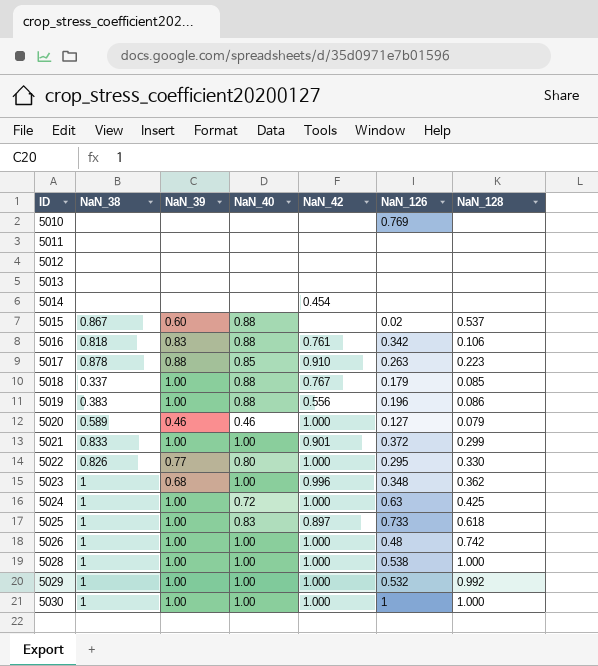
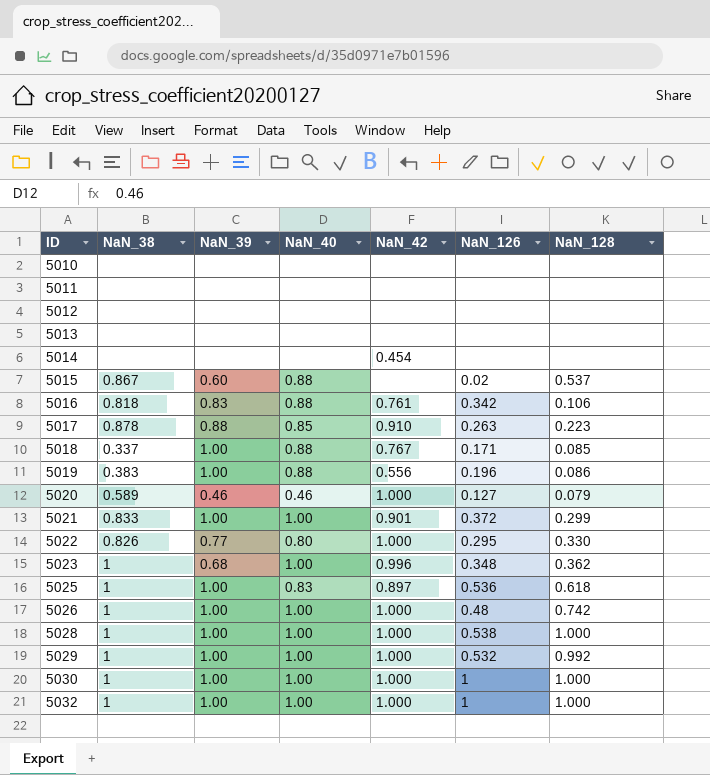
row 5024: 1 | 1.00 | 0.72 | 1.000 | 0.63 | 0.425 -> none
5010 | NaN_126: 0.769 -> none
5018 | NaN_126: 0.179 -> 0.171
5025 | NaN_126: 0.733 -> 0.536
row 5032: none -> 1 | 1.00 | 1.00 | 1.000 | 1 | 1.000

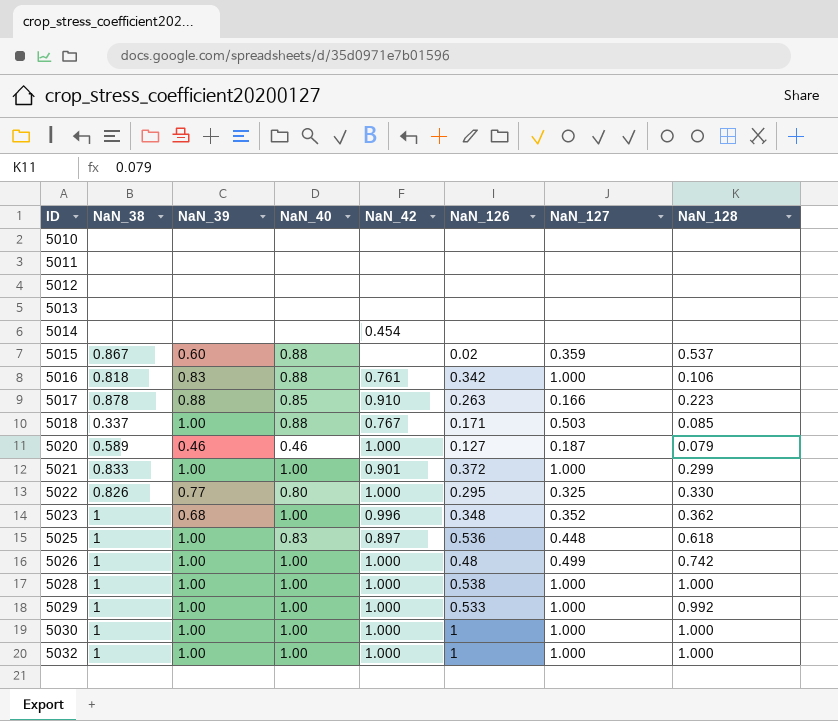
column NaN_127 | position: none -> 7
row 5019: 0.383 | 1.00 | 0.88 | 0.556 | 0.196 | 0.086 -> none
5029 | NaN_126: 0.532 -> 0.533

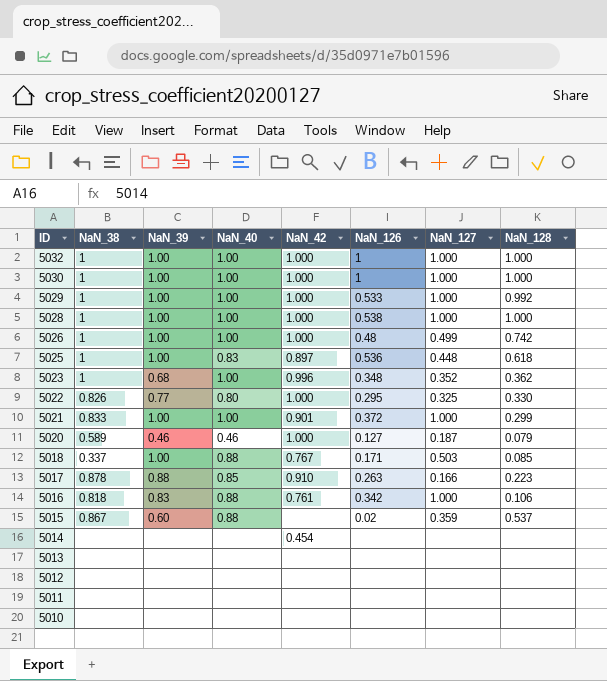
row order: ID ascending -> ID descending

